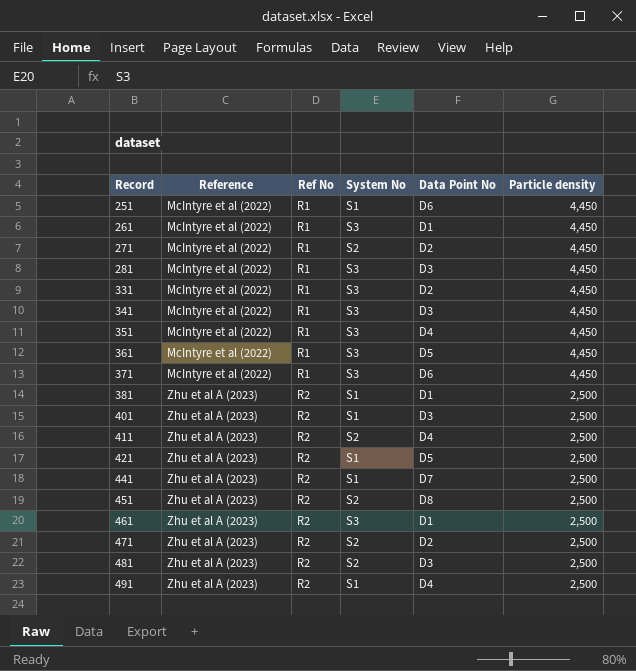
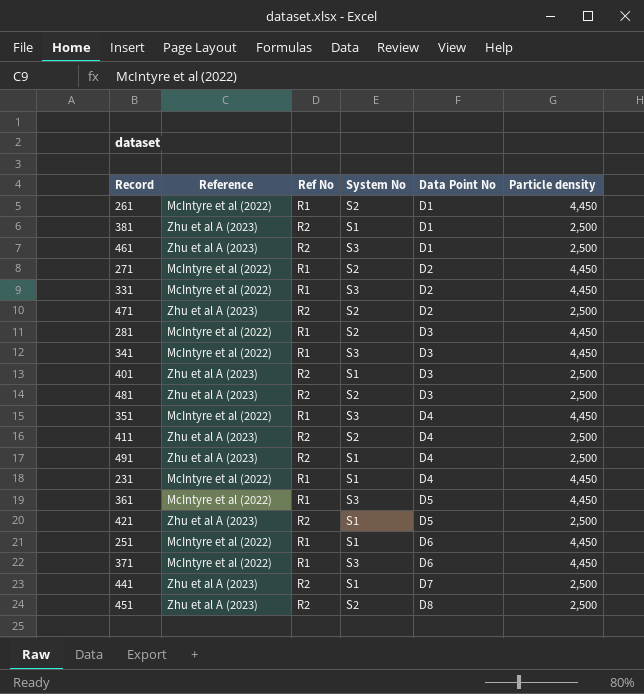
row order: Record ascending -> Data Point No ascending
261 | System No: S3 -> S2
281 | System No: S3 -> S2
row 231: none -> McIntyre et al (2022) | R1 | S1 | D4 | 4,450

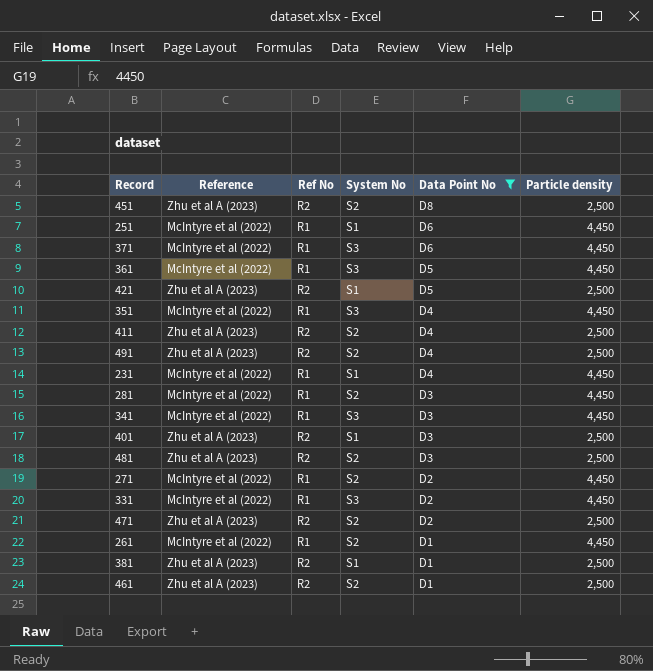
filter: none -> Data Point No != D7
row order: Data Point No ascending -> Data Point No descending
491 | System No: S1 -> S2
461 | System No: S3 -> S2

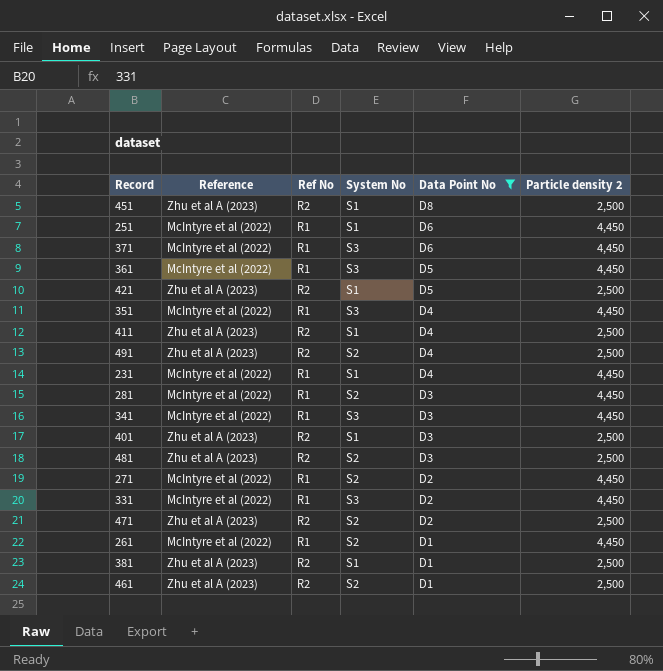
column name: Particle density -> Particle density 2
451 | System No: S2 -> S1
411 | System No: S2 -> S1

